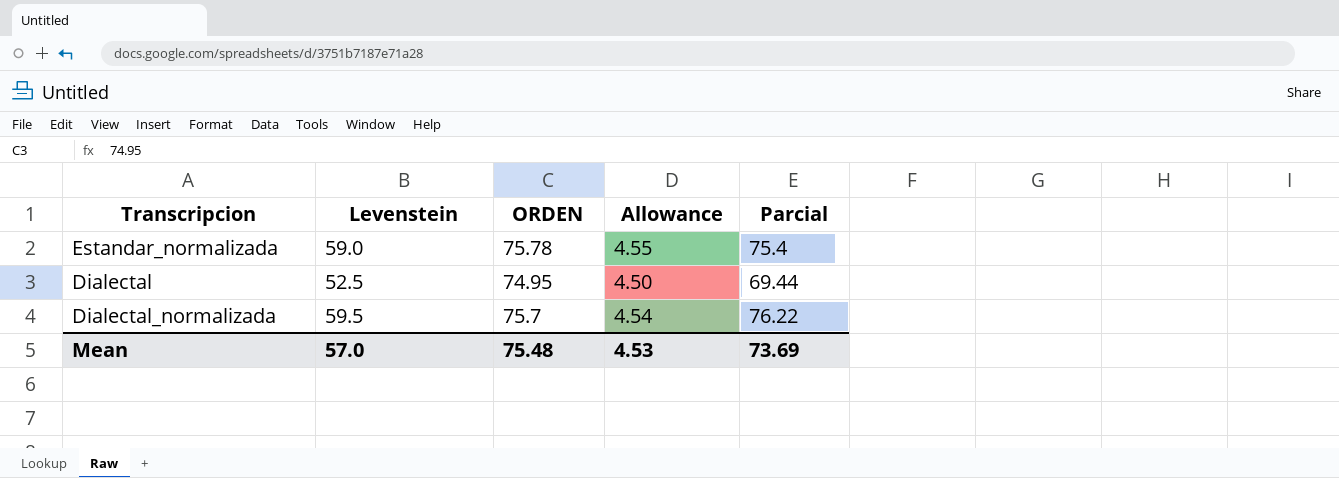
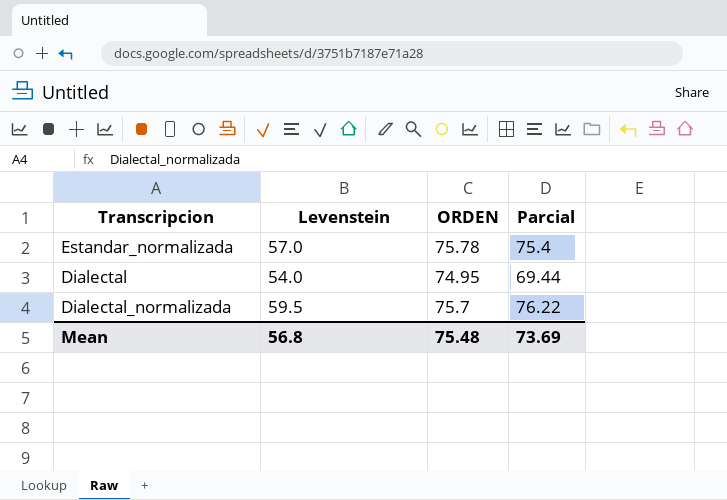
column Allowance | formula: [ORDEN] * 0.06 -> none
Estandar_normalizada | Levenstein: 59.0 -> 57.0
Dialectal | Levenstein: 52.5 -> 54.0
Mean | Levenstein: 57.0 -> 56.8

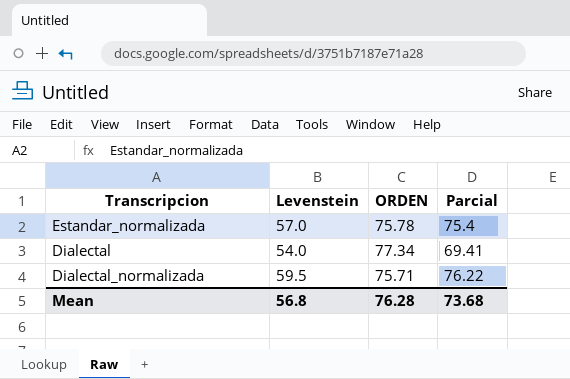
Dialectal | ORDEN: 74.95 -> 77.34
Dialectal | Parcial: 69.44 -> 69.41
Dialectal_normalizada | ORDEN: 75.7 -> 75.71
Mean | ORDEN: 75.48 -> 76.28
Mean | Parcial: 73.69 -> 73.68

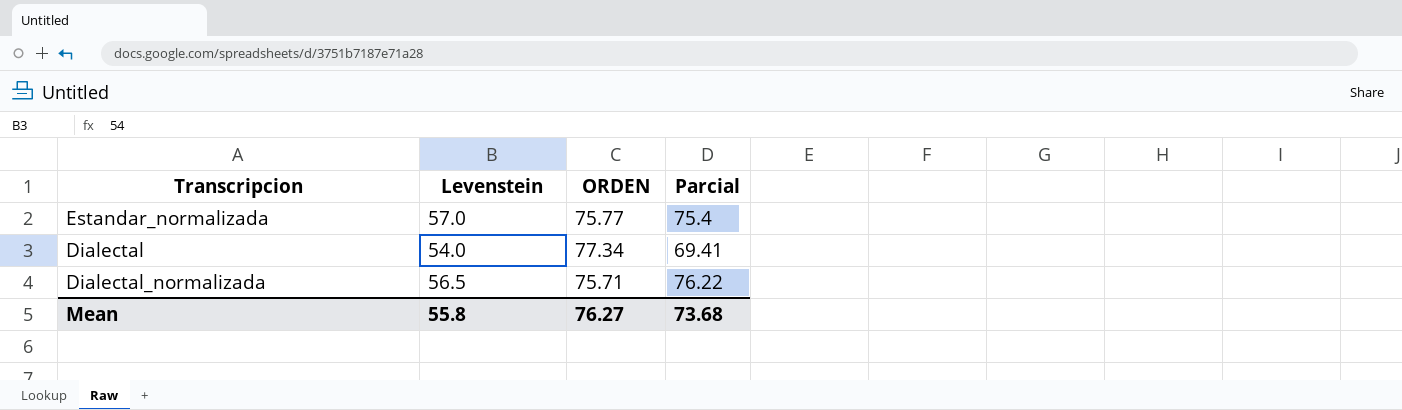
Estandar_normalizada | ORDEN: 75.78 -> 75.77
Dialectal_normalizada | Levenstein: 59.5 -> 56.5
Mean | Levenstein: 56.8 -> 55.8
Mean | ORDEN: 76.28 -> 76.27

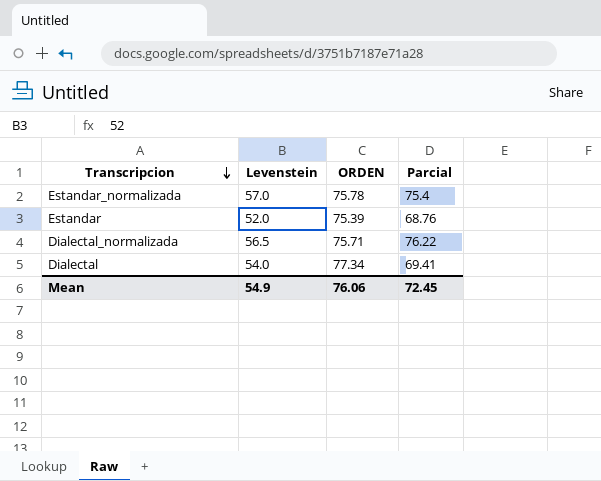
row order: none -> Transcripcion descending
Estandar_normalizada | ORDEN: 75.77 -> 75.78
row Estandar: none -> 52.0 | 75.39 | 68.76
Mean | Levenstein: 55.8 -> 54.9
Mean | ORDEN: 76.27 -> 76.06
Mean | Parcial: 73.68 -> 72.45

